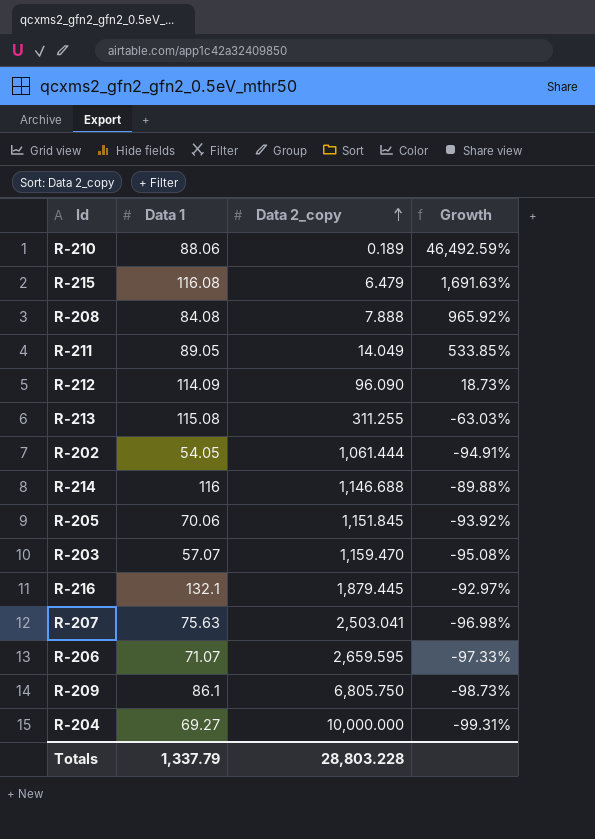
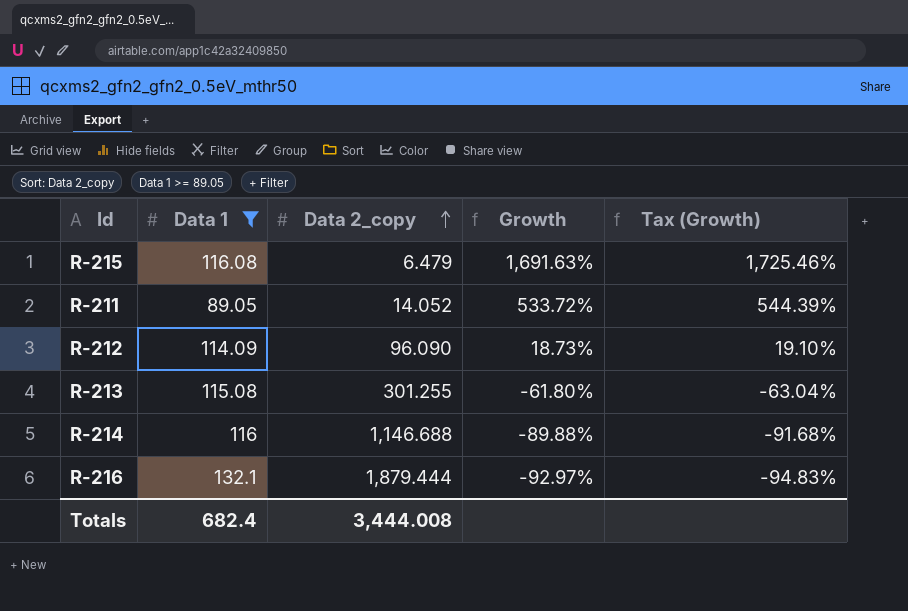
filter: none -> Data 1 >= 89.05
column Tax (Growth) | formula: none -> [Growth] * 1.02
R-211 | Data 2_copy: 14.049 -> 14.052
R-211 | Growth: 533.85% -> 533.72%
R-213 | Data 2_copy: 311.255 -> 301.255
R-213 | Growth: -63.03% -> -61.80%
R-216 | Data 2_copy: 1,879.445 -> 1,879.444
Totals | Data 1: 1,337.79 -> 682.4
Totals | Data 2_copy: 28,803.228 -> 3,444.008

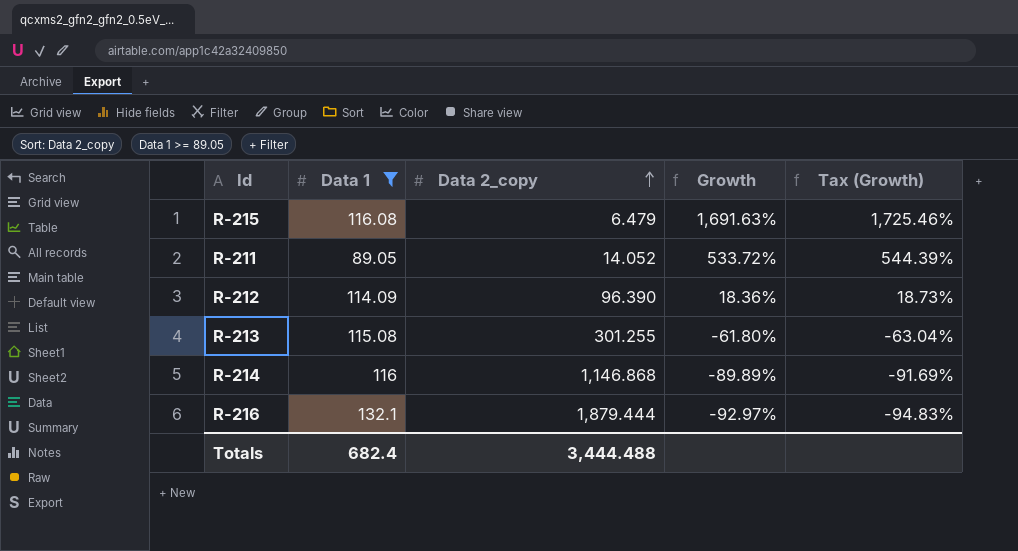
R-212 | Data 2_copy: 96.090 -> 96.390
R-212 | Growth: 18.73% -> 18.36%
R-212 | Tax (Growth): 19.10% -> 18.73%
R-214 | Data 2_copy: 1,146.688 -> 1,146.868
R-214 | Growth: -89.88% -> -89.89%
R-214 | Tax (Growth): -91.68% -> -91.69%
Totals | Data 2_copy: 3,444.008 -> 3,444.488

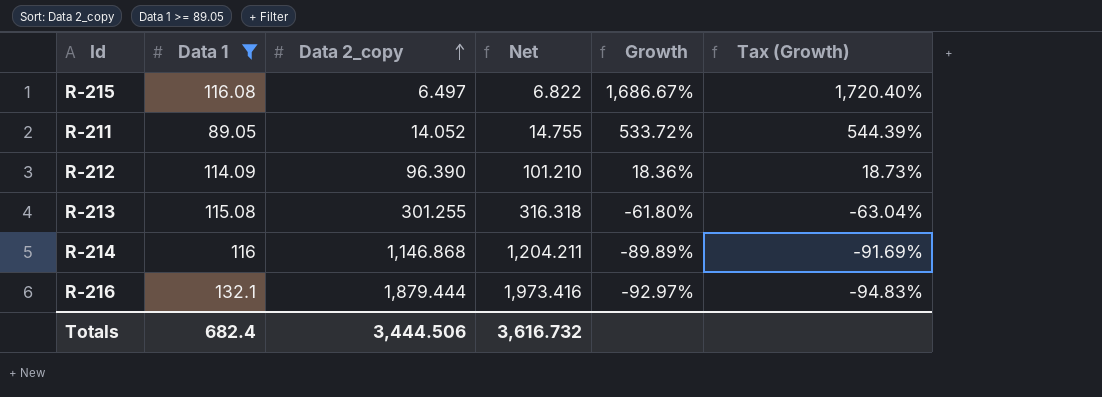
column Net | formula: none -> [Data 2_copy] * 1.05
R-215 | Data 2_copy: 6.479 -> 6.497
R-215 | Growth: 1,691.63% -> 1,686.67%
R-215 | Tax (Growth): 1,725.46% -> 1,720.40%
Totals | Data 2_copy: 3,444.488 -> 3,444.506

